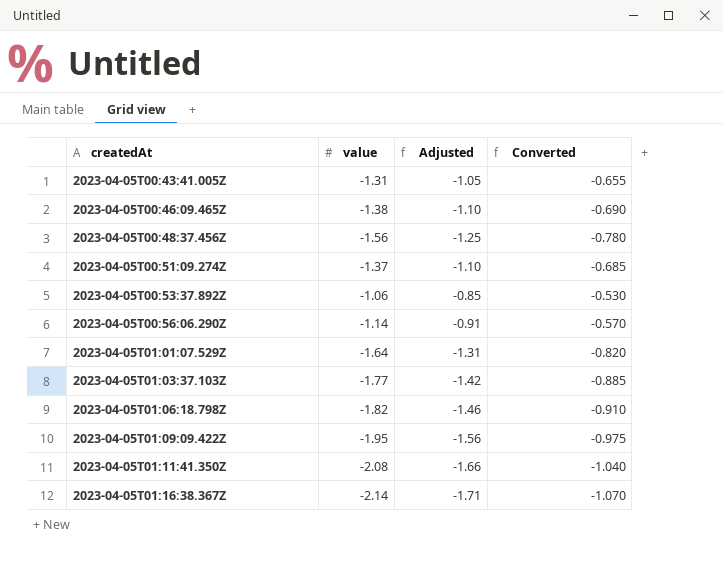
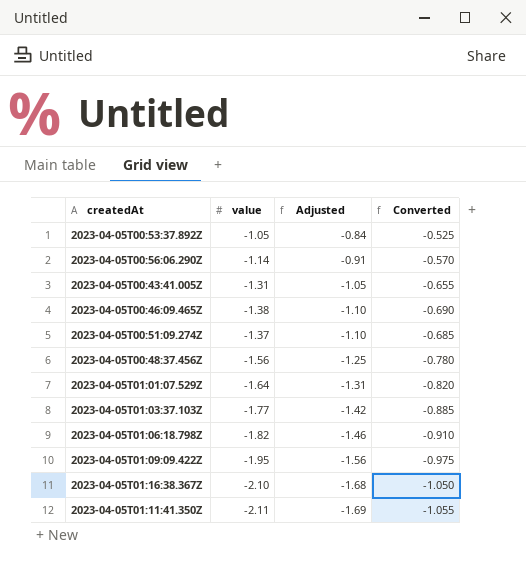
row order: createdAt ascending -> Adjusted descending
2023-04-05T00:53:37.892Z | value: -1.06 -> -1.05
2023-04-05T00:53:37.892Z | Adjusted: -0.85 -> -0.84
2023-04-05T00:53:37.892Z | Converted: -0.530 -> -0.525
2023-04-05T01:16:38.367Z | value: -2.14 -> -2.10
2023-04-05T01:16:38.367Z | Adjusted: -1.71 -> -1.68
2023-04-05T01:16:38.367Z | Converted: -1.070 -> -1.050
2023-04-05T01:11:41.350Z | value: -2.08 -> -2.11
2023-04-05T01:11:41.350Z | Adjusted: -1.66 -> -1.69
2023-04-05T01:11:41.350Z | Converted: -1.040 -> -1.055

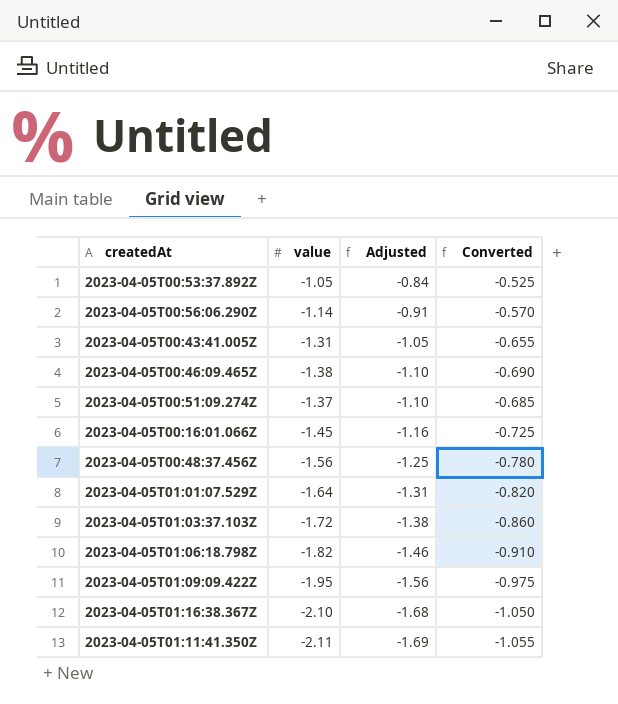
row 2023-04-05T00:16:01.066Z: none -> -1.45 | -1.16 | -0.725
2023-04-05T01:03:37.103Z | value: -1.77 -> -1.72
2023-04-05T01:03:37.103Z | Adjusted: -1.42 -> -1.38
2023-04-05T01:03:37.103Z | Converted: -0.885 -> -0.860

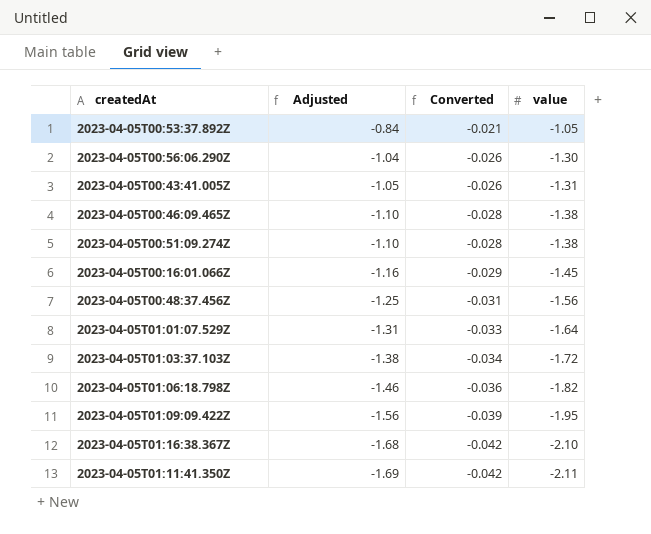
column Converted | formula: [value] * 0.5 -> [value] * 0.02
column value | position: 2 -> 4
2023-04-05T00:56:06.290Z | Adjusted: -0.91 -> -1.04
2023-04-05T00:56:06.290Z | value: -1.14 -> -1.30
2023-04-05T00:51:09.274Z | value: -1.37 -> -1.38

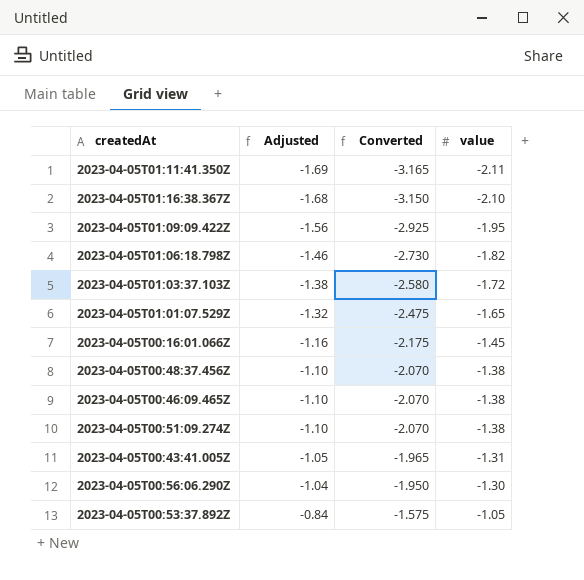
row order: Adjusted descending -> Adjusted ascending
column Converted | formula: [value] * 0.02 -> [value] * 1.5
2023-04-05T01:01:07.529Z | Adjusted: -1.31 -> -1.32
2023-04-05T01:01:07.529Z | value: -1.64 -> -1.65
2023-04-05T00:48:37.456Z | Adjusted: -1.25 -> -1.10
2023-04-05T00:48:37.456Z | value: -1.56 -> -1.38

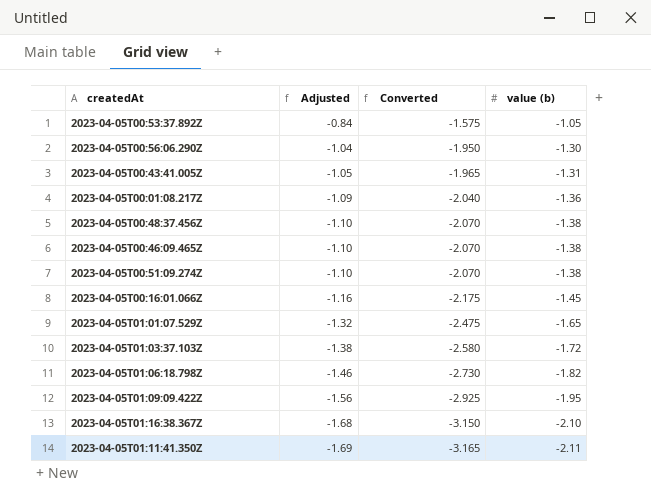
row order: Adjusted ascending -> Adjusted descending
column name: value -> value (b)
row 2023-04-05T00:01:08.217Z: none -> -1.09 | -2.040 | -1.36

